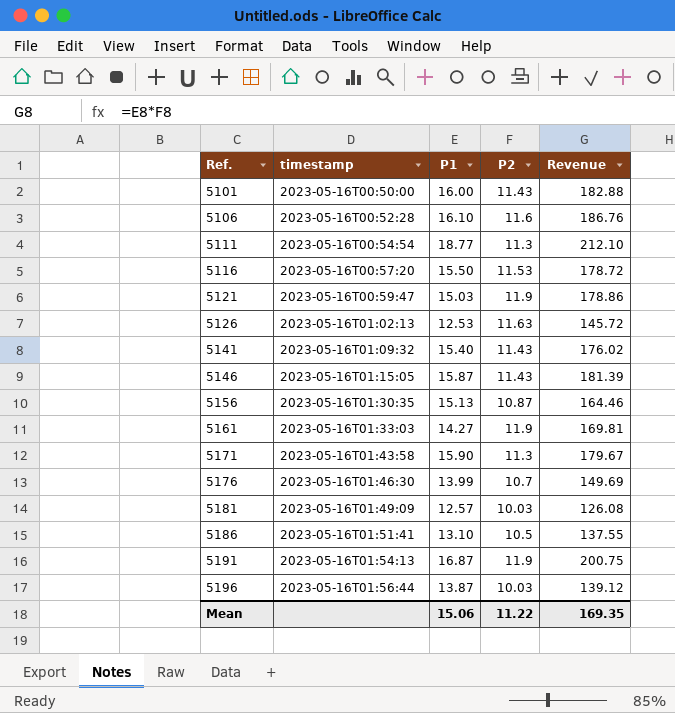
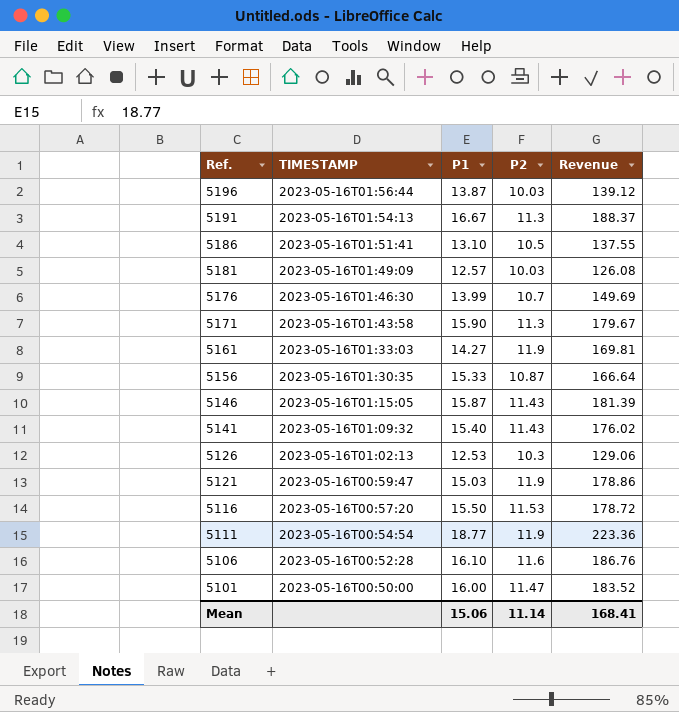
row order: Ref. ascending -> Ref. descending
column name: timestamp -> TIMESTAMP
5191 | P1: 16.87 -> 16.67
5191 | P2: 11.9 -> 11.3
5191 | Revenue: 200.75 -> 188.37
5156 | P1: 15.13 -> 15.33
5156 | Revenue: 164.46 -> 166.64
5126 | P2: 11.63 -> 10.3
5126 | Revenue: 145.72 -> 129.06
5111 | P2: 11.3 -> 11.9
5111 | Revenue: 212.10 -> 223.36
5101 | P2: 11.43 -> 11.47
5101 | Revenue: 182.88 -> 183.52
Mean | P2: 11.22 -> 11.14
Mean | Revenue: 169.35 -> 168.41

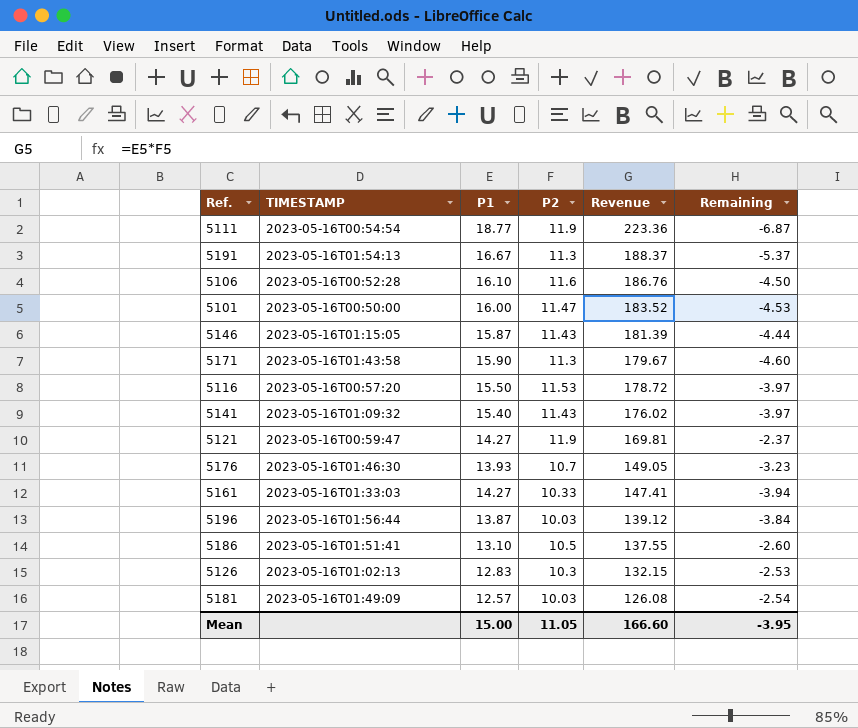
row order: Ref. descending -> Revenue descending
column Remaining | formula: none -> [P2] - [P1]
row 5156: 2023-05-16T01:30:35 | 15.33 | 10.87 | 166.64 -> none
5121 | P1: 15.03 -> 14.27
5121 | Revenue: 178.86 -> 169.81
5176 | P1: 13.99 -> 13.93
5176 | Revenue: 149.69 -> 149.05
5161 | P2: 11.9 -> 10.33
5161 | Revenue: 169.81 -> 147.41
5126 | P1: 12.53 -> 12.83
5126 | Revenue: 129.06 -> 132.15
Mean | P1: 15.06 -> 15.00
Mean | P2: 11.14 -> 11.05
Mean | Revenue: 168.41 -> 166.60

